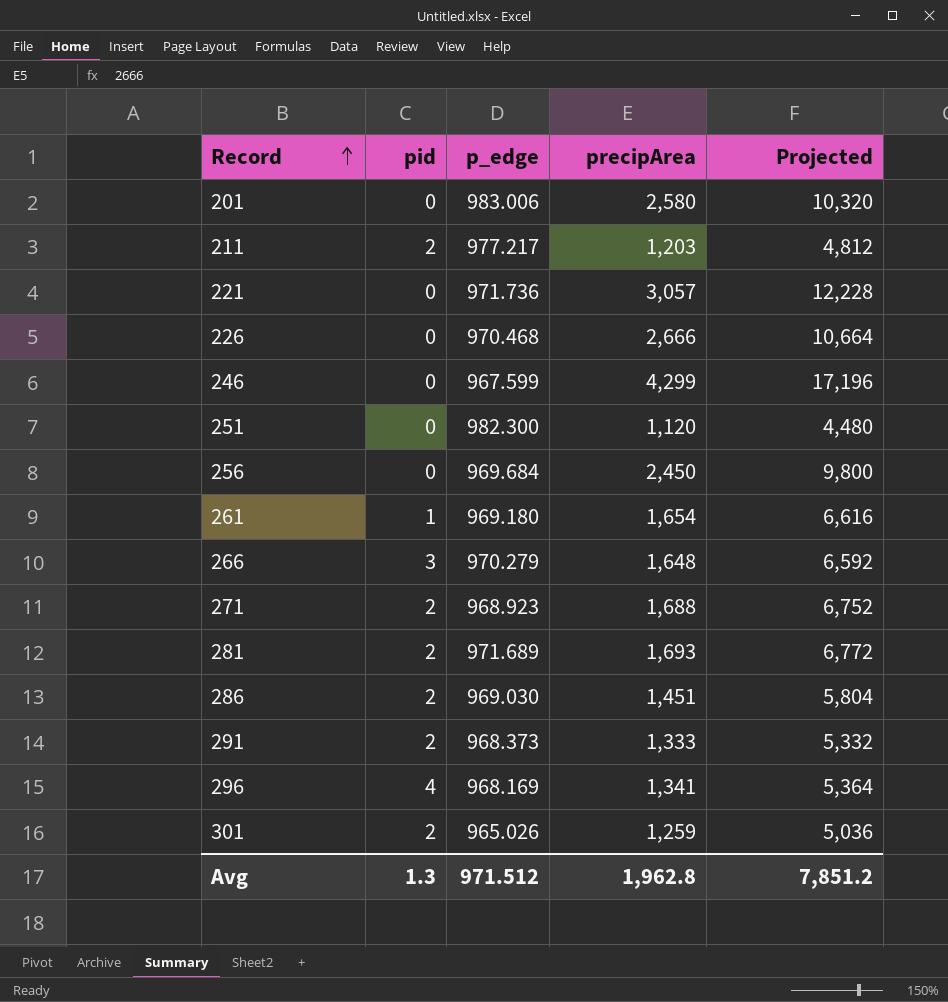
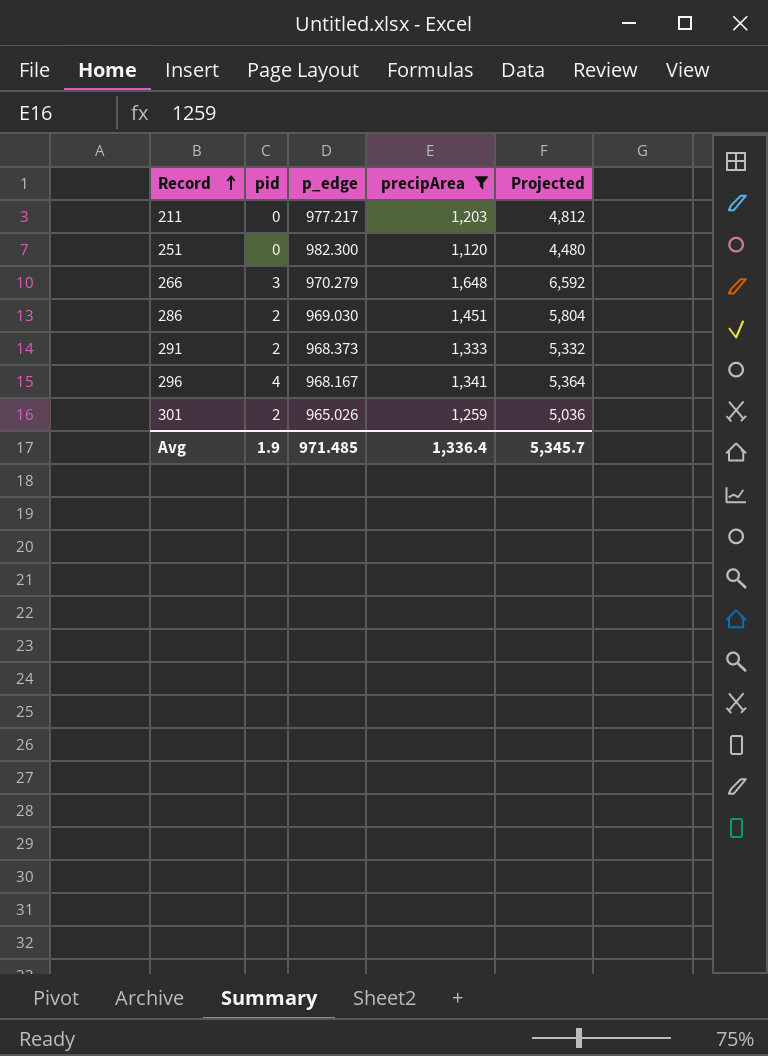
filter: none -> precipArea <= 1,648
211 | pid: 2 -> 0
296 | p_edge: 968.169 -> 968.167
Avg | pid: 1.3 -> 1.9
Avg | p_edge: 971.512 -> 971.485
Avg | precipArea: 1,962.8 -> 1,336.4
Avg | Projected: 7,851.2 -> 5,345.7

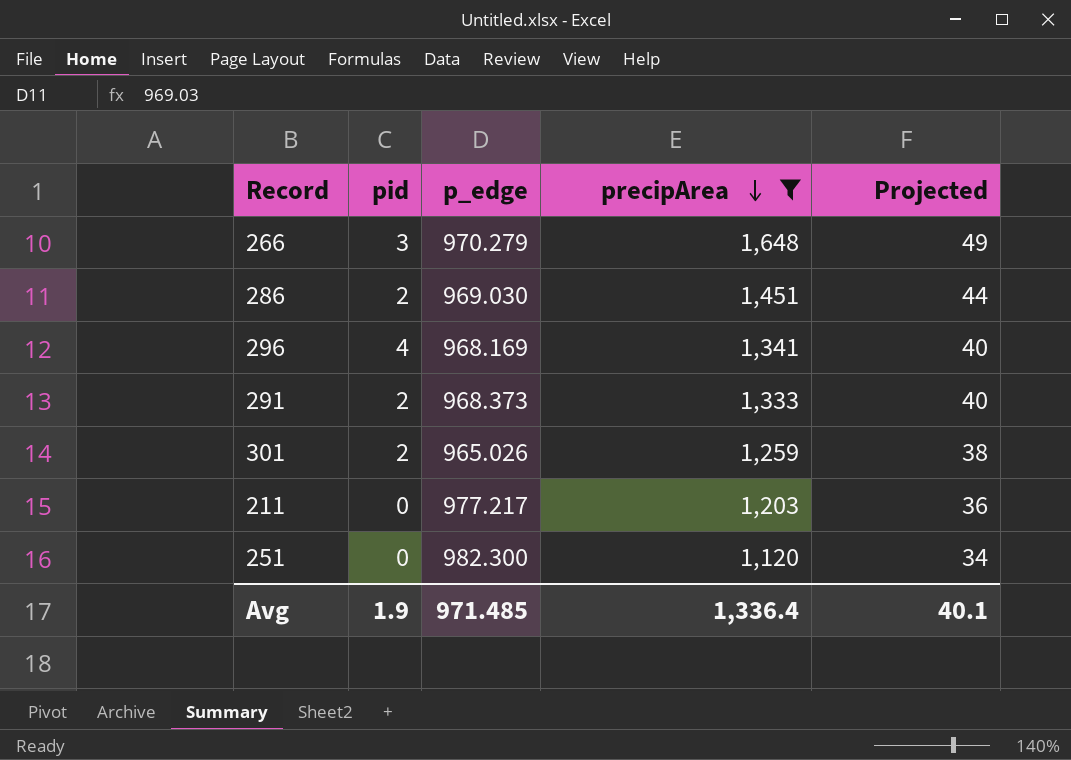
row order: Record ascending -> precipArea descending
column Projected | formula: [precipArea] * 4 -> [precipArea] * 0.03
296 | p_edge: 968.167 -> 968.169
Avg | Projected: 5,345.7 -> 40.1

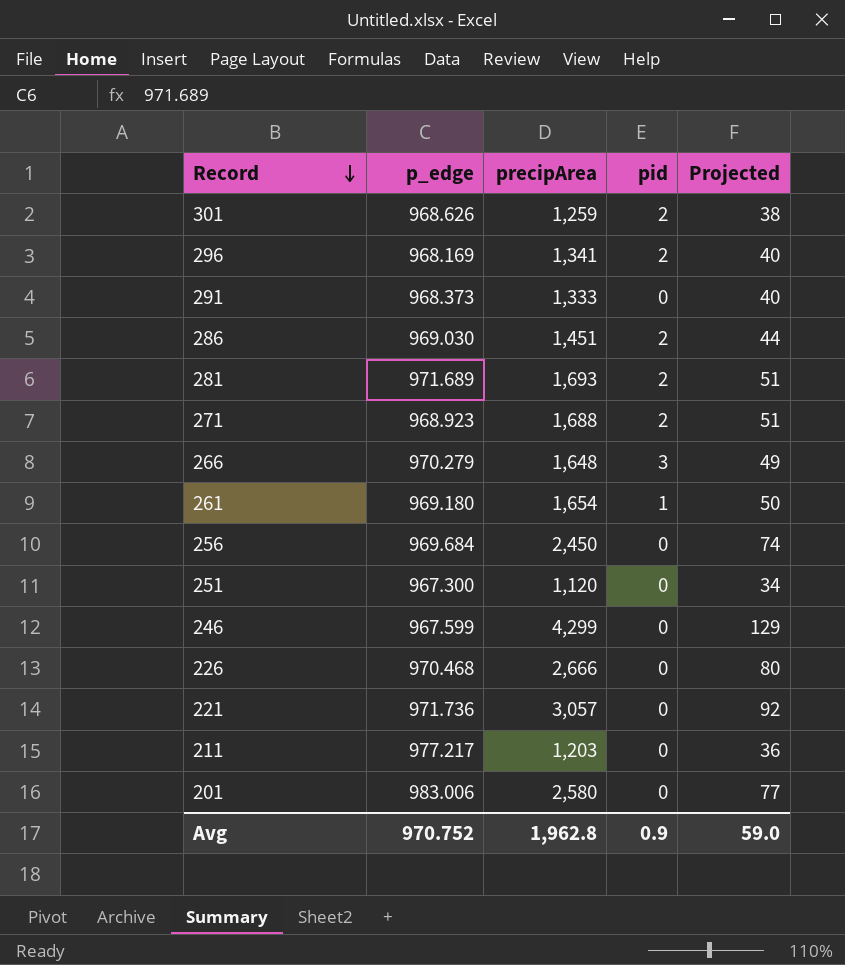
filter: precipArea <= 1,648 -> none
row order: precipArea descending -> Record descending
column pid | position: 2 -> 4
301 | p_edge: 965.026 -> 968.626
296 | pid: 4 -> 2
291 | pid: 2 -> 0
251 | p_edge: 982.300 -> 967.300
Avg | p_edge: 971.485 -> 970.752
Avg | precipArea: 1,336.4 -> 1,962.8
Avg | pid: 1.9 -> 0.9
Avg | Projected: 40.1 -> 59.0

